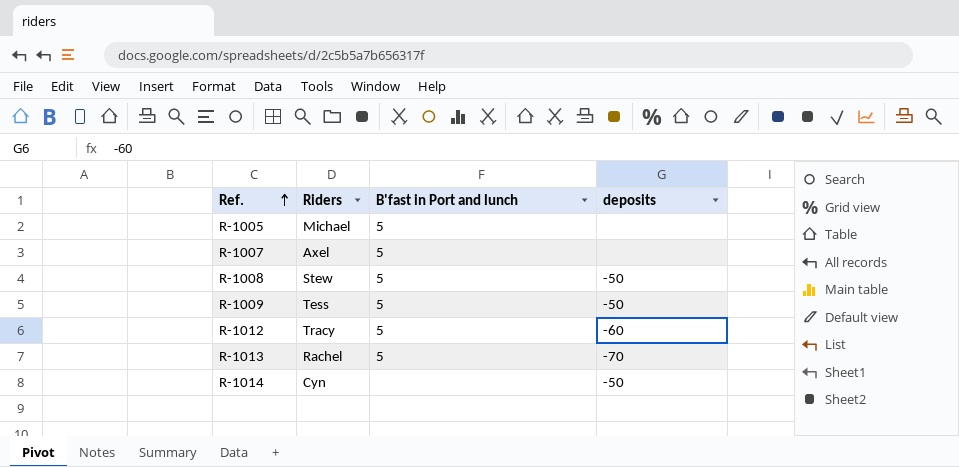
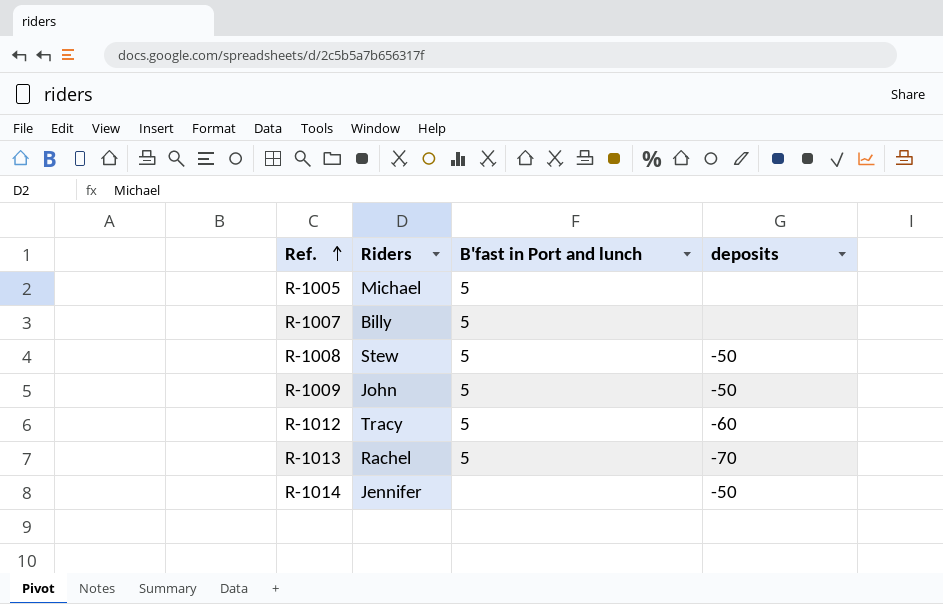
R-1007 | Riders: Axel -> Billy
R-1009 | Riders: Tess -> John
R-1014 | Riders: Cyn -> Jennifer

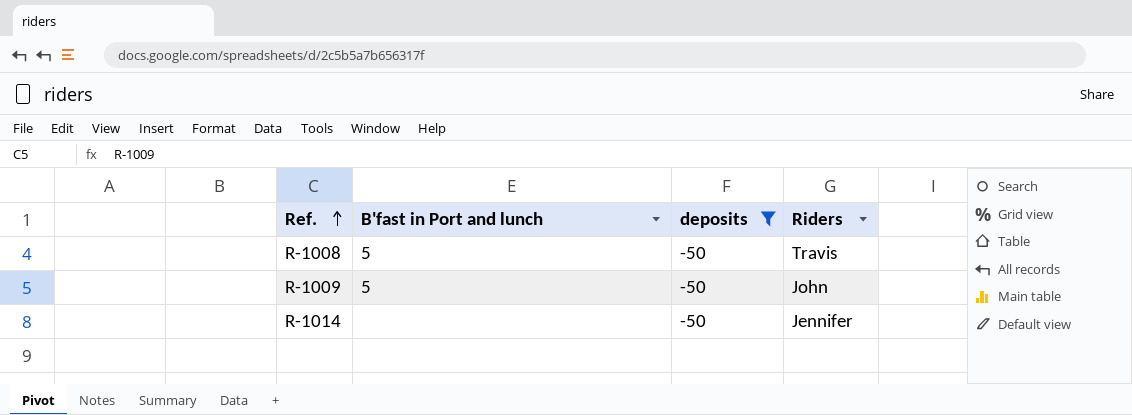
filter: none -> deposits = -50
column Riders | position: 2 -> 4
R-1008 | Riders: Stew -> Travis

